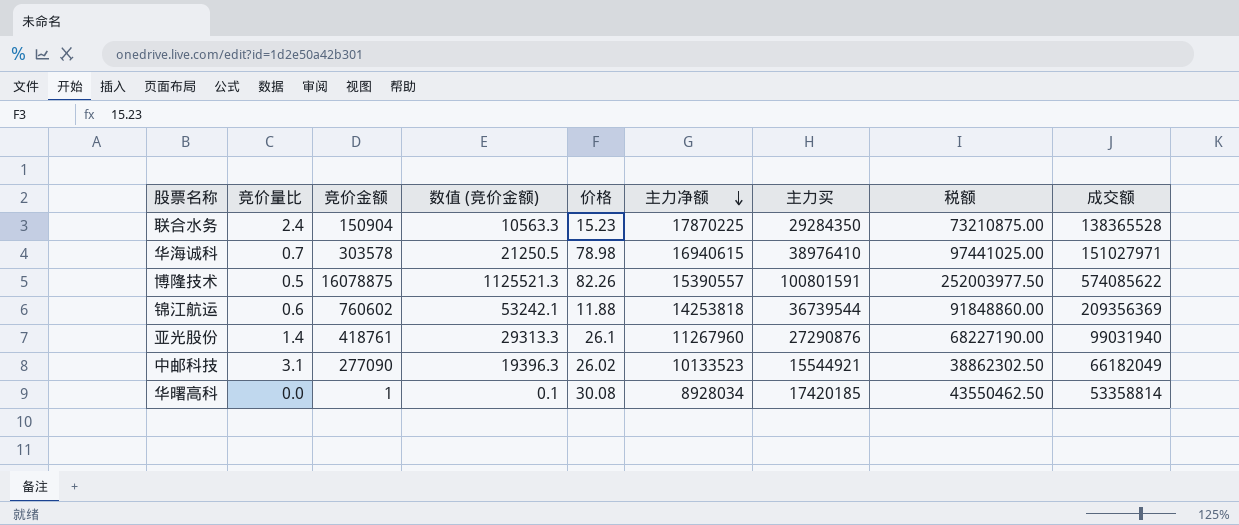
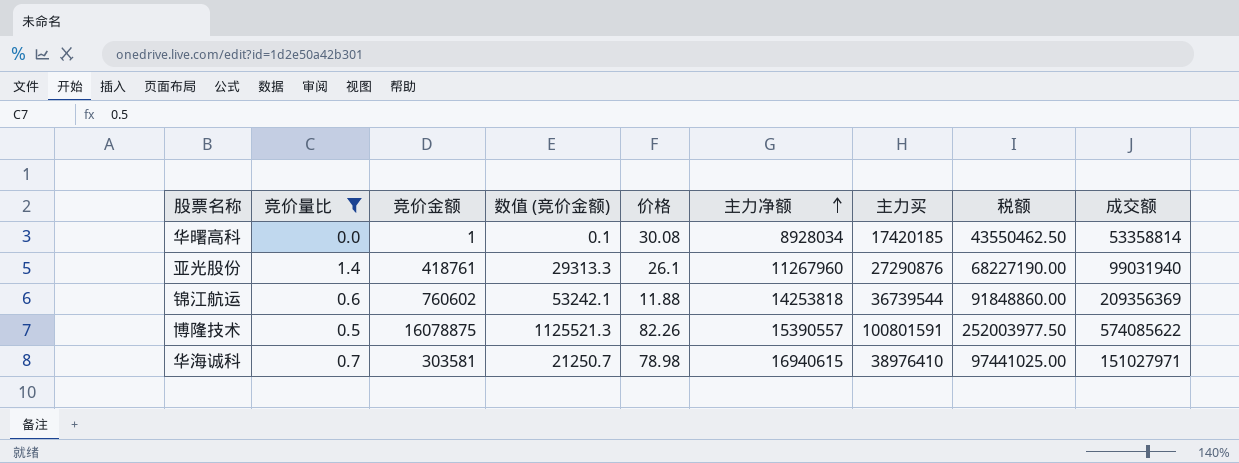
filter: none -> 竞价量比 <= 1.4
row order: 主力净额 descending -> 主力净额 ascending
华海诚科 | 竞价金额: 303578 -> 303581
华海诚科 | 数值 (竞价金额): 21250.5 -> 21250.7

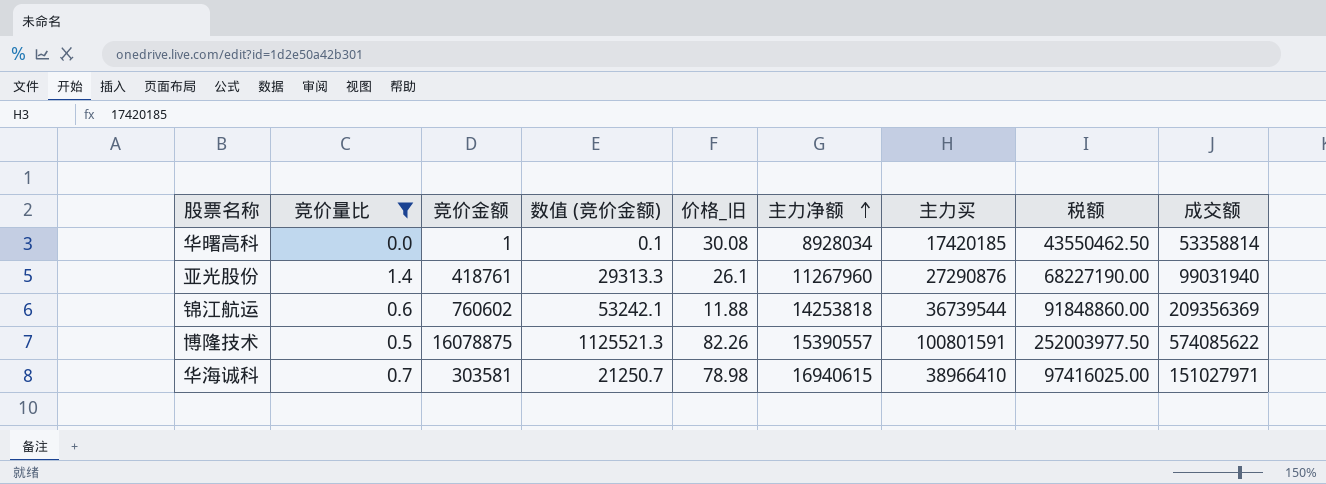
column name: 价格 -> 价格_旧
华海诚科 | 主力买: 38976410 -> 38966410
华海诚科 | 税额: 97441025.00 -> 97416025.00

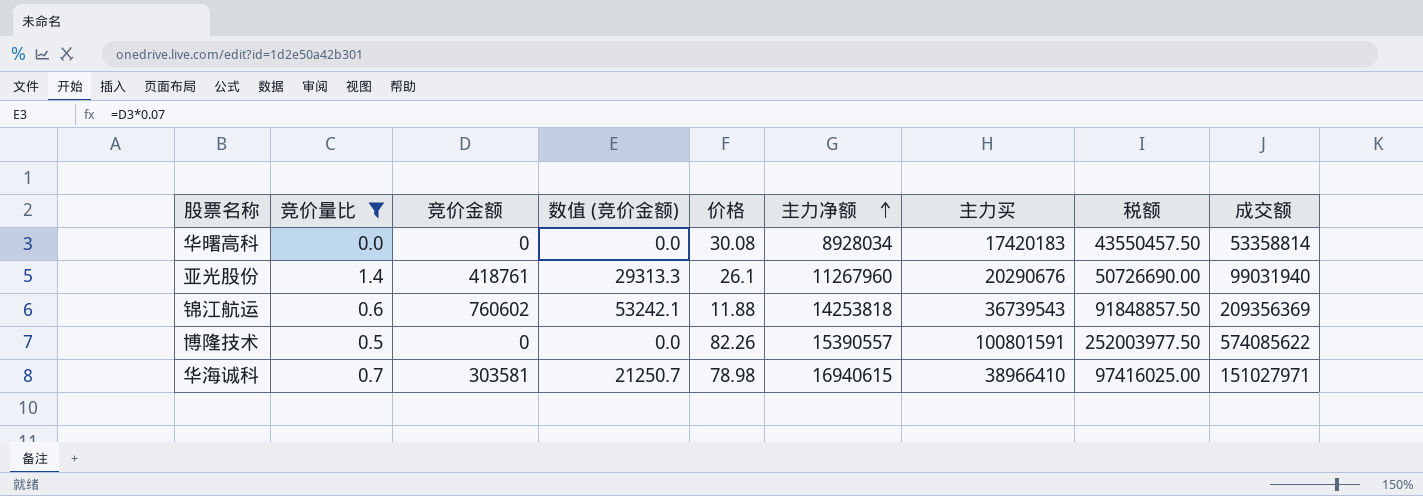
column name: 价格_旧 -> 价格
华曙高科 | 竞价金额: 1 -> 0
华曙高科 | 数值 (竞价金额): 0.1 -> 0.0
华曙高科 | 主力买: 17420185 -> 17420183
华曙高科 | 税额: 43550462.50 -> 43550457.50
亚光股份 | 主力买: 27290876 -> 20290676
亚光股份 | 税额: 68227190.00 -> 50726690.00
锦江航运 | 主力买: 36739544 -> 36739543
锦江航运 | 税额: 91848860.00 -> 91848857.50
博隆技术 | 竞价金额: 16078875 -> 0
博隆技术 | 数值 (竞价金额): 1125521.3 -> 0.0

